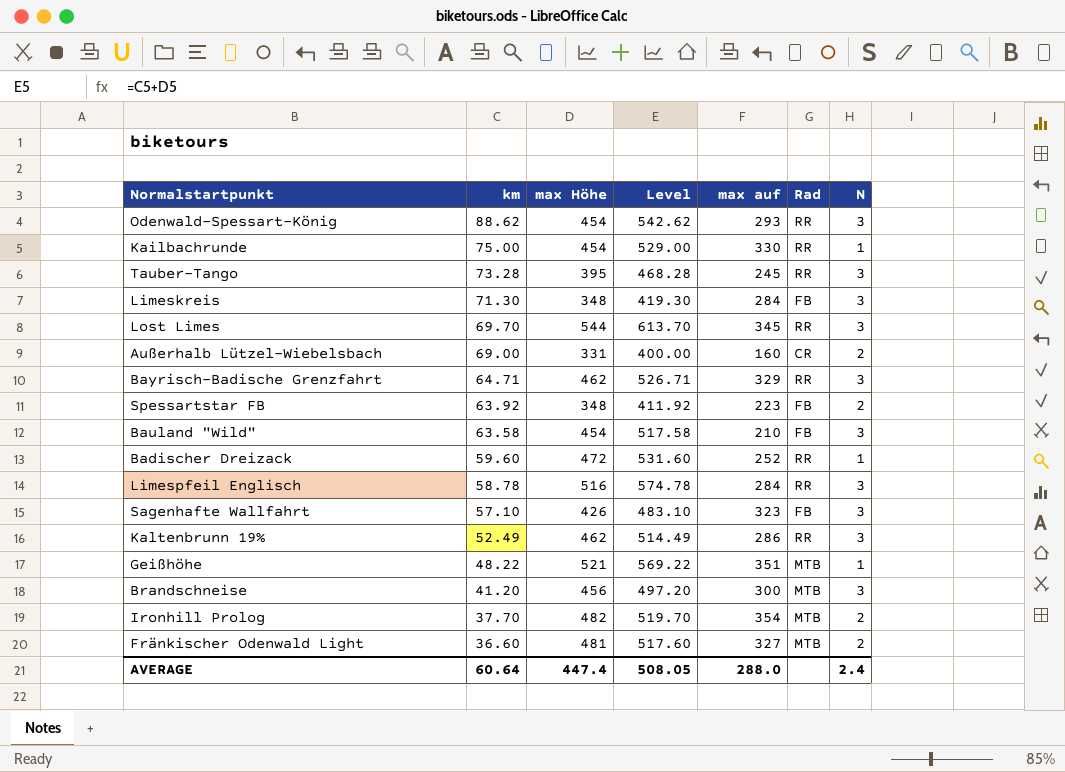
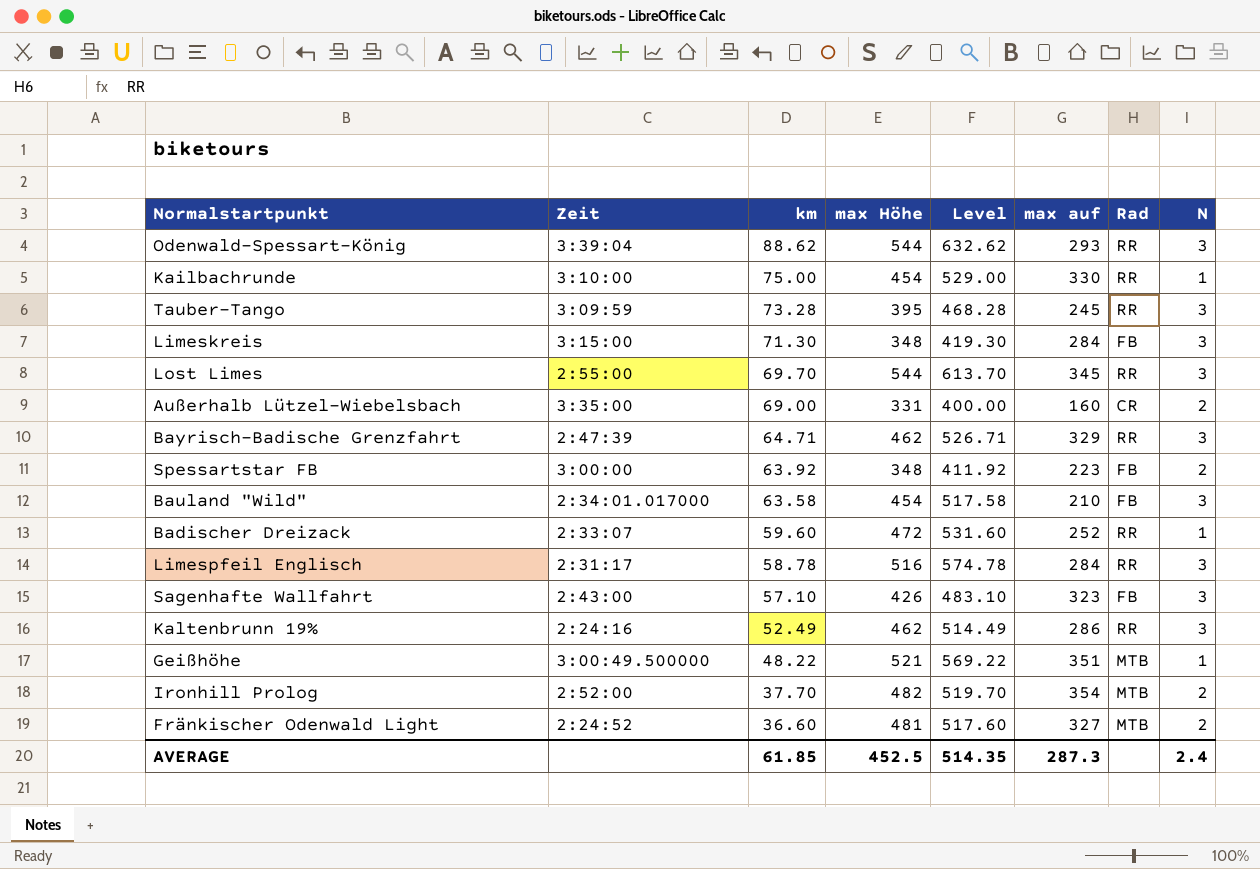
column Zeit | position: none -> 2
row Brandschneise: 41.20 | 456 | 497.20 | 300 | MTB | 3 -> none
Odenwald-Spessart-König | max Höhe: 454 -> 544
Odenwald-Spessart-König | Level: 542.62 -> 632.62
AVERAGE | km: 60.64 -> 61.85
AVERAGE | max Höhe: 447.4 -> 452.5
AVERAGE | Level: 508.05 -> 514.35
AVERAGE | max auf: 288.0 -> 287.3

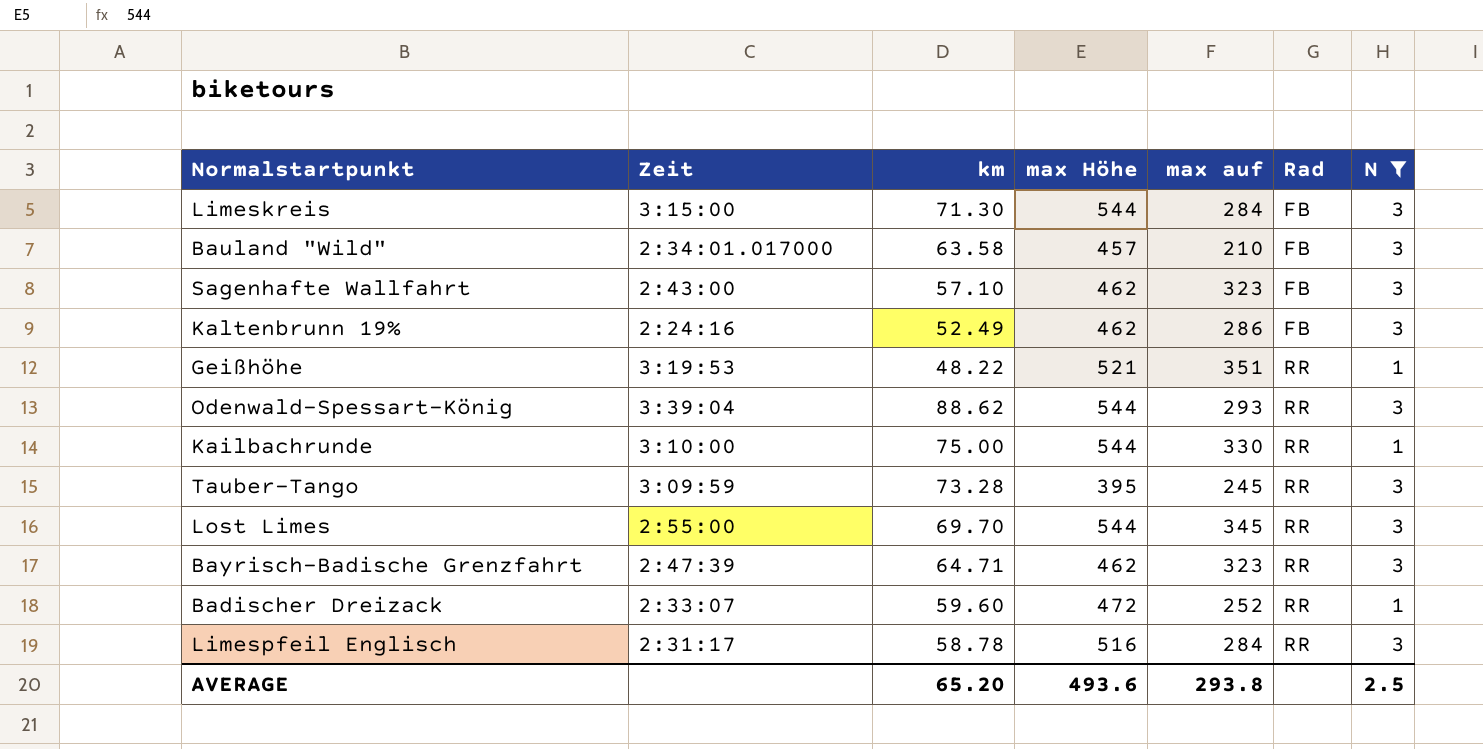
filter: none -> N != 2
row order: km descending -> Rad ascending
column Level | formula: [km] + [max Höhe] -> none
Limeskreis | max Höhe: 348 -> 544
Bauland "Wild" | max Höhe: 454 -> 457
Sagenhafte Wallfahrt | max Höhe: 426 -> 462
Kaltenbrunn 19% | Rad: RR -> FB
Geißhöhe | Zeit: 3:00:49.500000 -> 3:19:53
Geißhöhe | Rad: MTB -> RR
Kailbachrunde | max Höhe: 454 -> 544
Bayrisch-Badische Grenzfahrt | max auf: 329 -> 323
AVERAGE | km: 61.85 -> 65.20
AVERAGE | max Höhe: 452.5 -> 493.6
AVERAGE | max auf: 287.3 -> 293.8
AVERAGE | N: 2.4 -> 2.5

